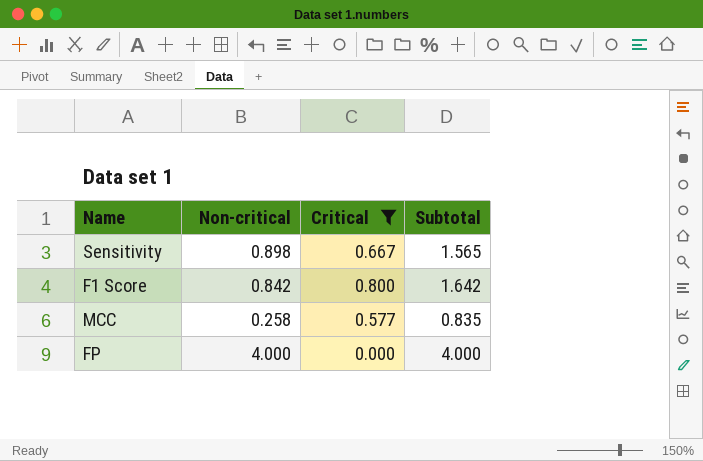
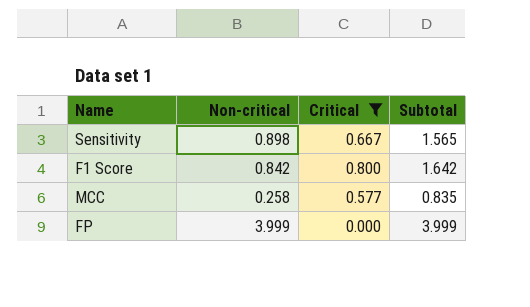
FP | Non-critical: 4.000 -> 3.999
FP | Subtotal: 4.000 -> 3.999

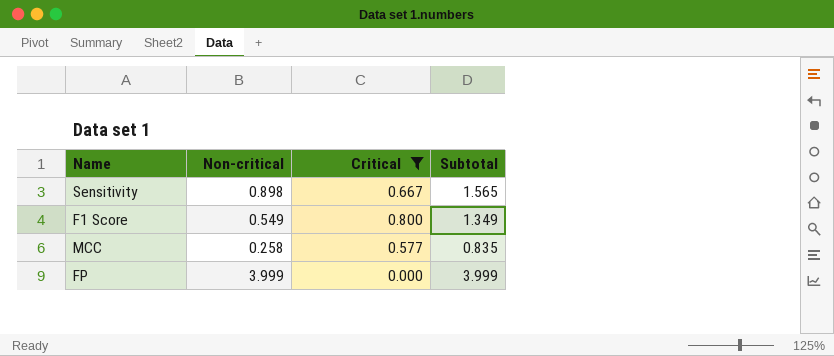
F1 Score | Non-critical: 0.842 -> 0.549
F1 Score | Subtotal: 1.642 -> 1.349

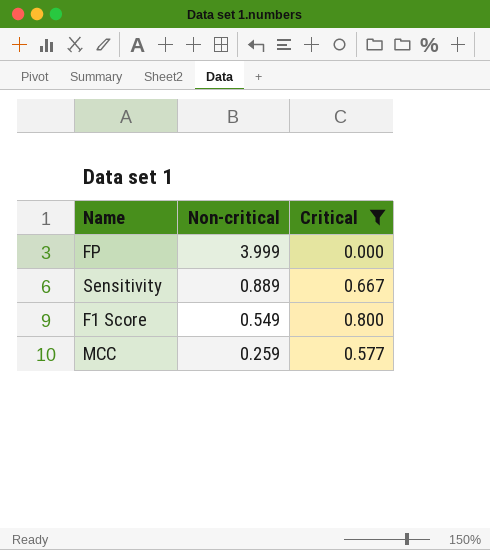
row order: none -> Non-critical descending
column Subtotal | formula: [Non-critical] + [Critical] -> none
Sensitivity | Non-critical: 0.898 -> 0.889
MCC | Non-critical: 0.258 -> 0.259

